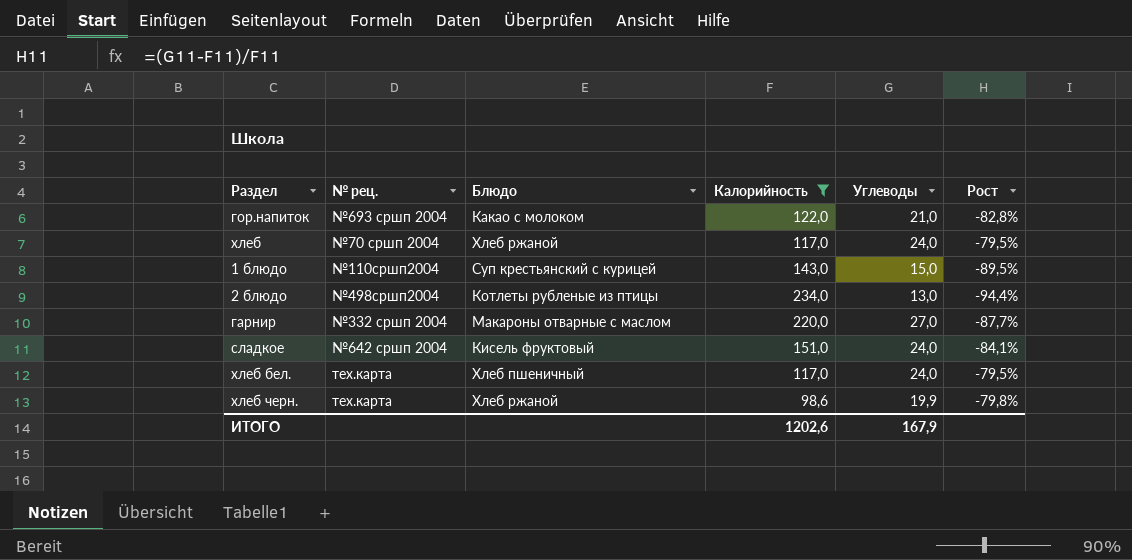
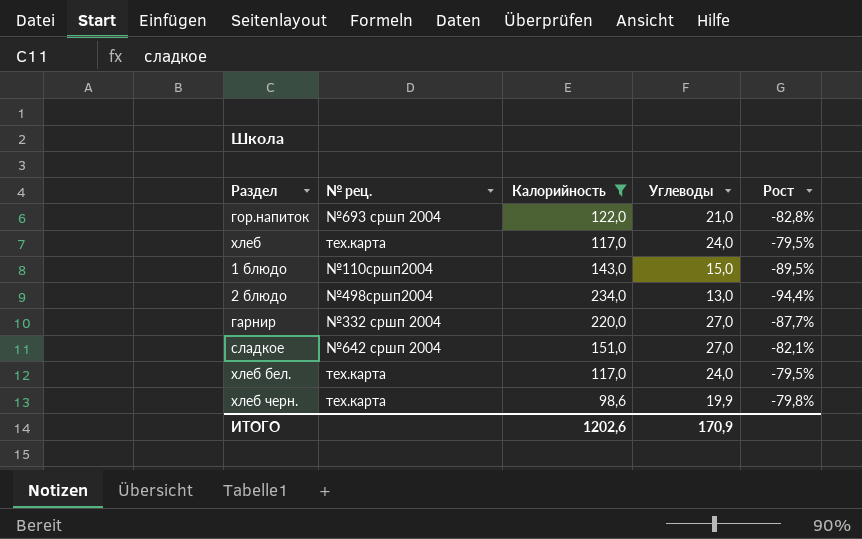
column Блюдо | position: 3 -> none
хлеб | № рец.: №70 сршп 2004 -> тех.карта
сладкое | Углеводы: 24,0 -> 27,0
сладкое | Рост: -84,1% -> -82,1%
ИТОГО | Углеводы: 167,9 -> 170,9

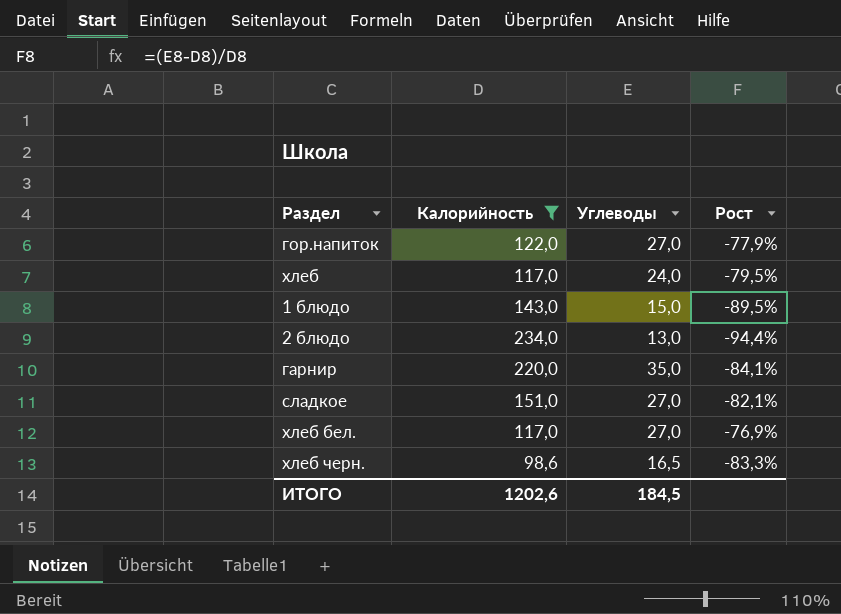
column № рец. | position: 2 -> none
гор.напиток | Углеводы: 21,0 -> 27,0
гор.напиток | Рост: -82,8% -> -77,9%
гарнир | Углеводы: 27,0 -> 35,0
гарнир | Рост: -87,7% -> -84,1%
хлеб бел. | Углеводы: 24,0 -> 27,0
хлеб бел. | Рост: -79,5% -> -76,9%
хлеб черн. | Углеводы: 19,9 -> 16,5
хлеб черн. | Рост: -79,8% -> -83,3%
ИТОГО | Углеводы: 170,9 -> 184,5

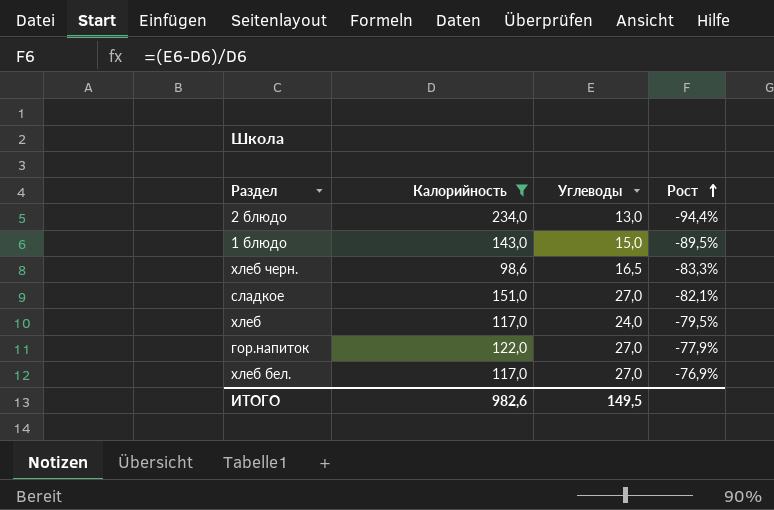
row order: none -> Рост ascending
row гарнир: 220,0 | 35,0 | -84,1% -> none
ИТОГО | Калорийность: 1202,6 -> 982,6
ИТОГО | Углеводы: 184,5 -> 149,5

